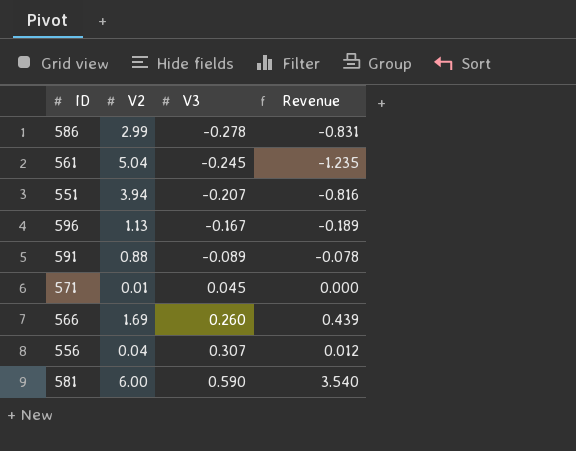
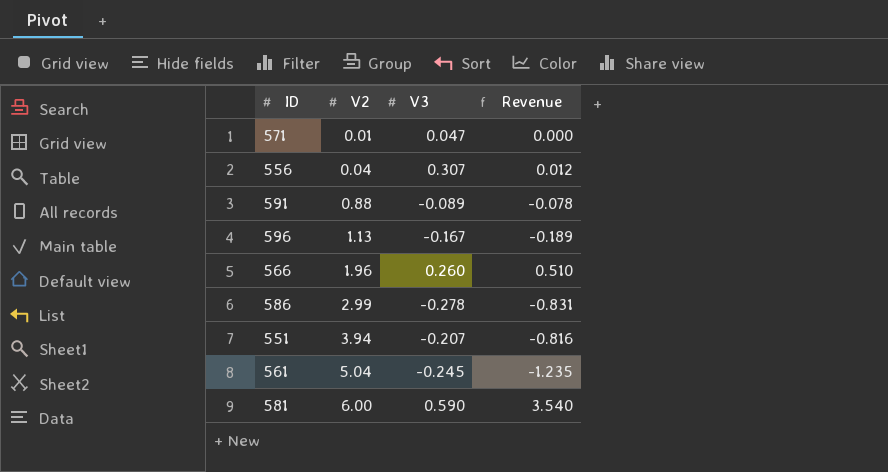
row order: V3 ascending -> V2 ascending
571 | V3: 0.045 -> 0.047
566 | V2: 1.69 -> 1.96
566 | Revenue: 0.439 -> 0.510

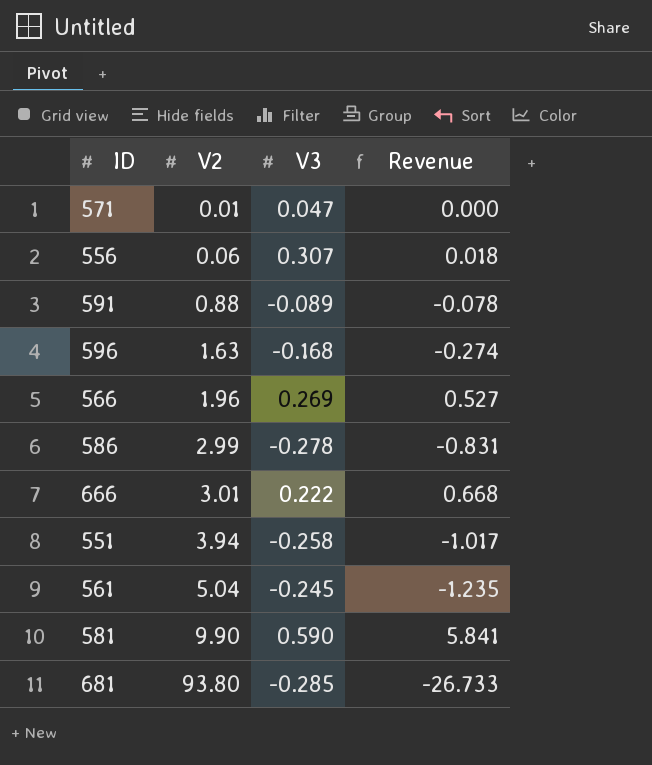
556 | V2: 0.04 -> 0.06
556 | Revenue: 0.012 -> 0.018
596 | V2: 1.13 -> 1.63
596 | V3: -0.167 -> -0.168
596 | Revenue: -0.189 -> -0.274
566 | V3: 0.260 -> 0.269
566 | Revenue: 0.510 -> 0.527
row 666: none -> 3.01 | 0.222 | 0.668
551 | V3: -0.207 -> -0.258
551 | Revenue: -0.816 -> -1.017
581 | V2: 6.00 -> 9.90
581 | Revenue: 3.540 -> 5.841
row 681: none -> 93.80 | -0.285 | -26.733

